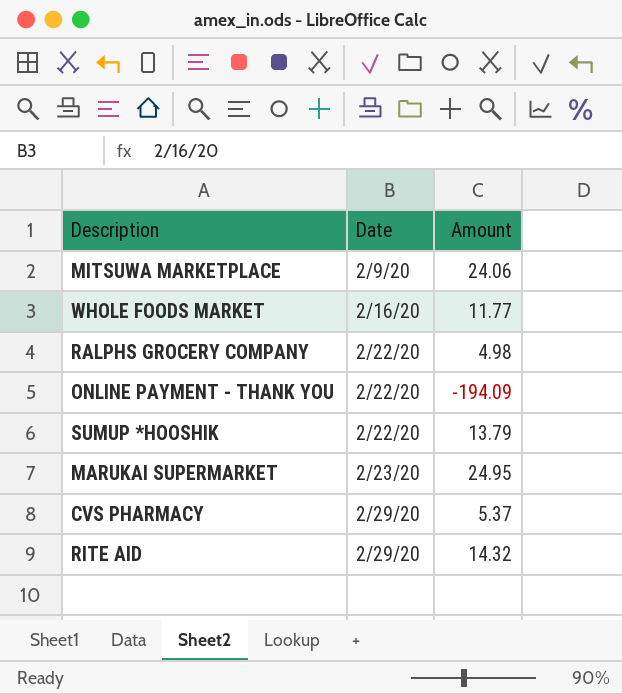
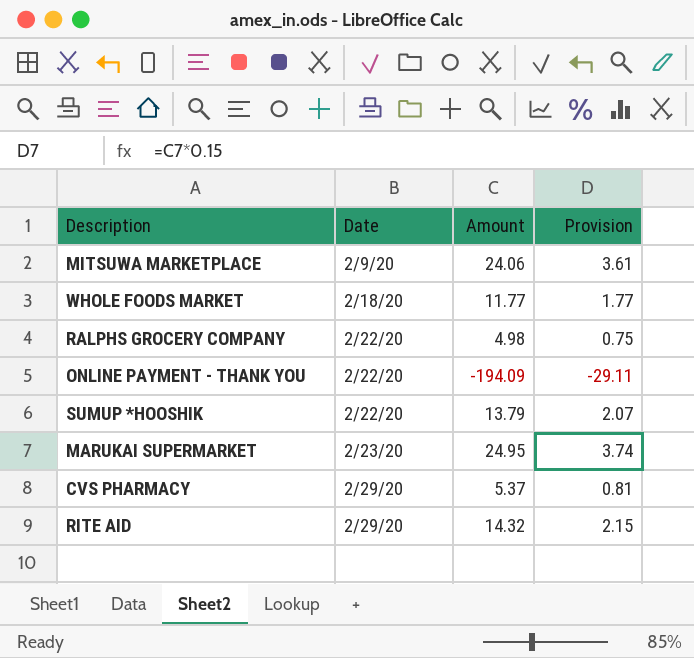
column Provision | formula: none -> [Amount] * 0.15
WHOLE FOODS MARKET | Date: 2/16/20 -> 2/18/20

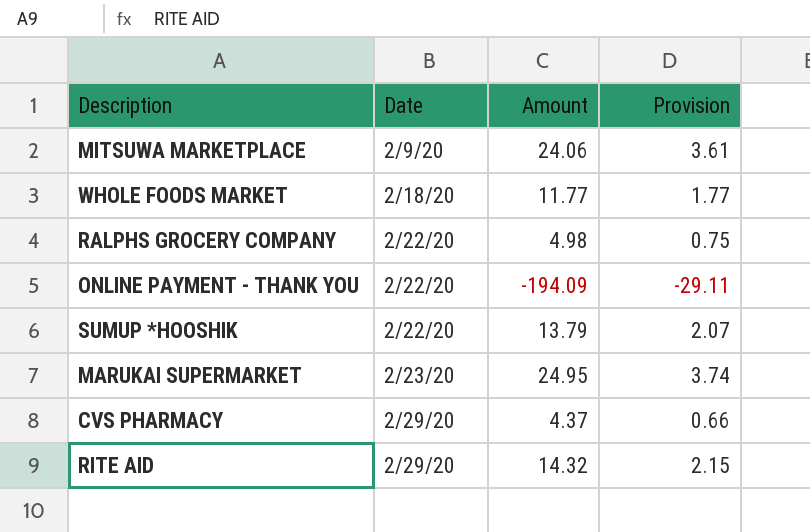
CVS PHARMACY | Amount: 5.37 -> 4.37
CVS PHARMACY | Provision: 0.81 -> 0.66

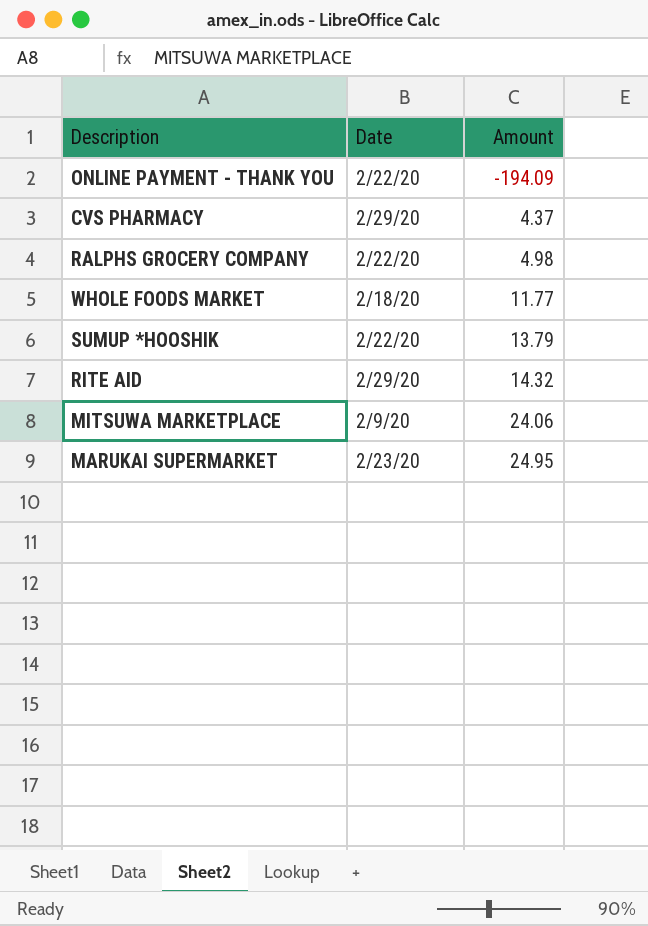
row order: Date ascending -> Amount ascending
column Provision | formula: [Amount] * 0.15 -> none

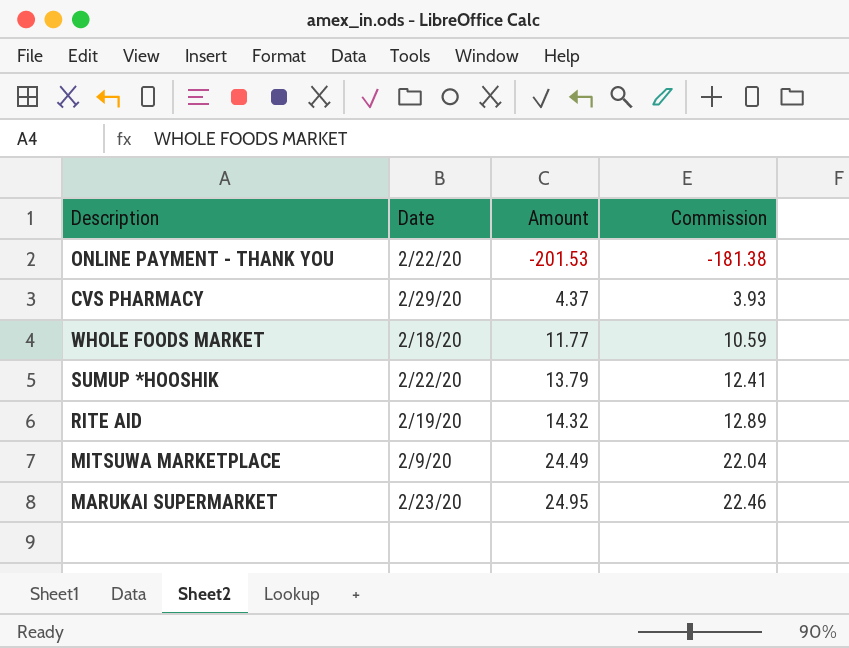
column Commission | formula: none -> [Amount] * 0.9
row RALPHS GROCERY COMPANY: 2/22/20 | 4.98 -> none
ONLINE PAYMENT - THANK YOU | Amount: -194.09 -> -201.53
RITE AID | Date: 2/29/20 -> 2/19/20
MITSUWA MARKETPLACE | Amount: 24.06 -> 24.49

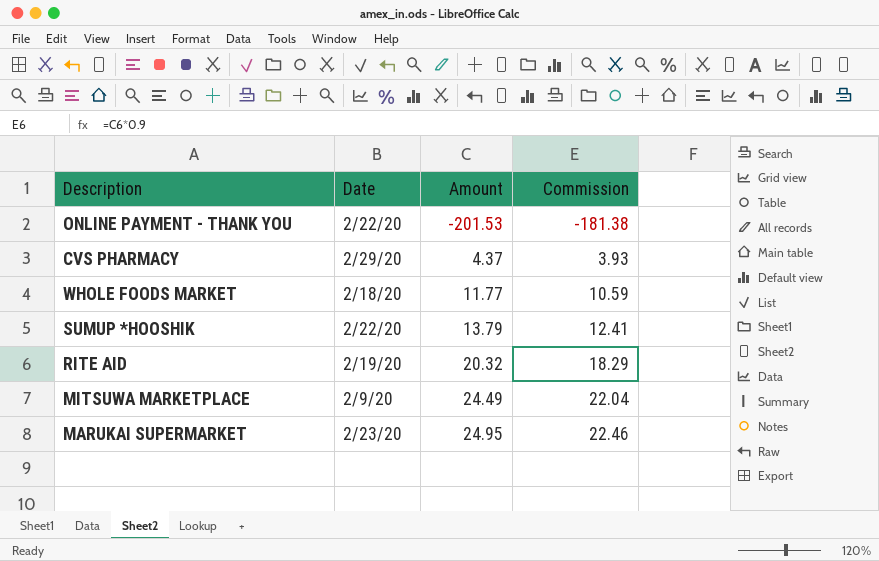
RITE AID | Amount: 14.32 -> 20.32
RITE AID | Commission: 12.89 -> 18.29

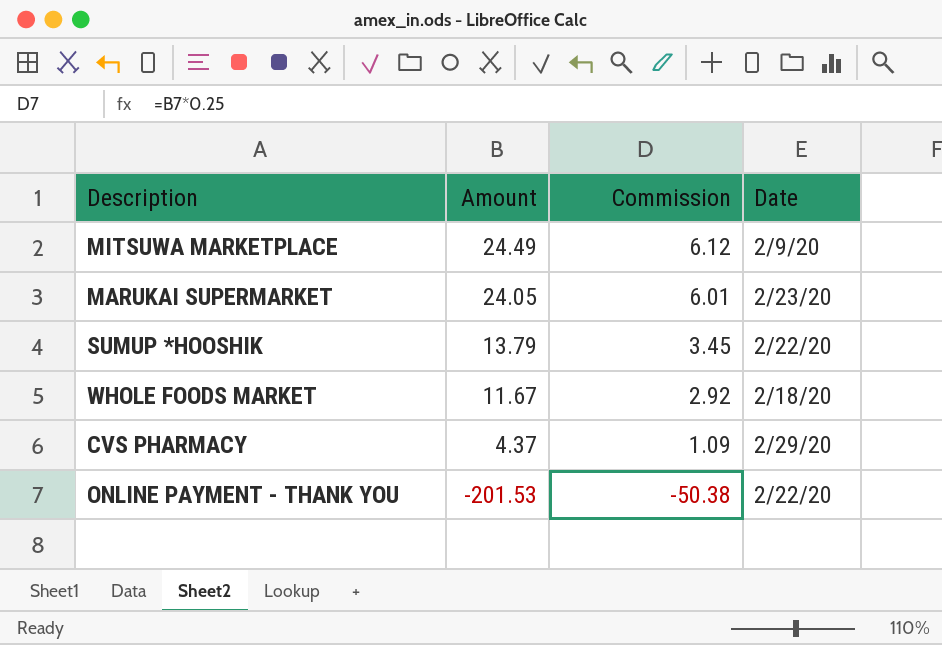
row order: Amount ascending -> Amount descending
column Commission | formula: [Amount] * 0.9 -> [Amount] * 0.25
column Date | position: 2 -> 4
row RITE AID: 2/19/20 | 20.32 | 18.29 -> none
MARUKAI SUPERMARKET | Amount: 24.95 -> 24.05
WHOLE FOODS MARKET | Amount: 11.77 -> 11.67

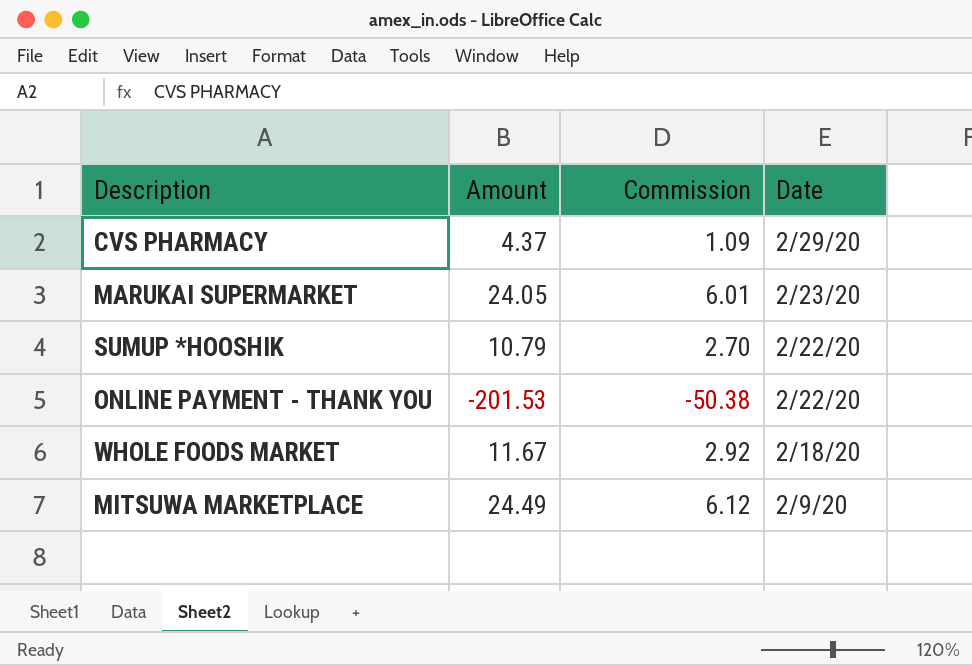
row order: Amount descending -> Date descending
SUMUP *HOOSHIK | Amount: 13.79 -> 10.79
SUMUP *HOOSHIK | Commission: 3.45 -> 2.70

